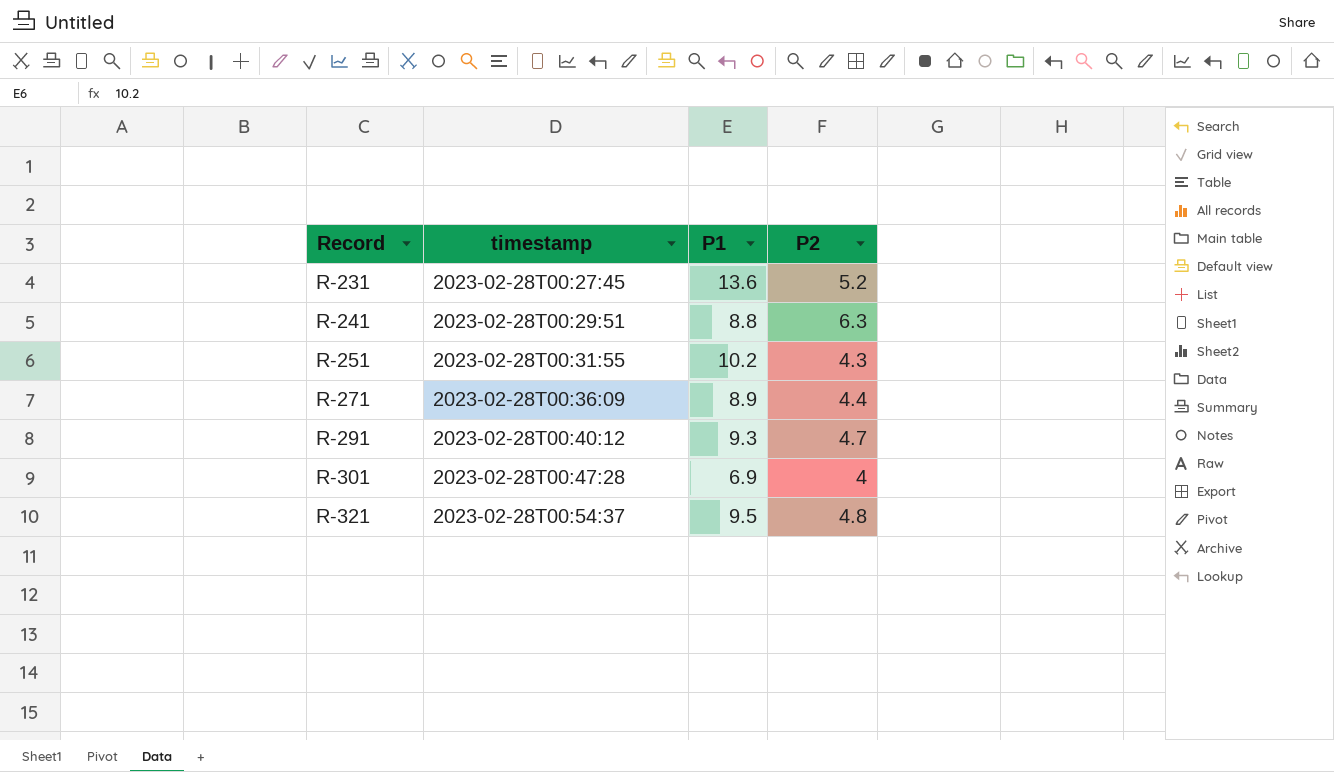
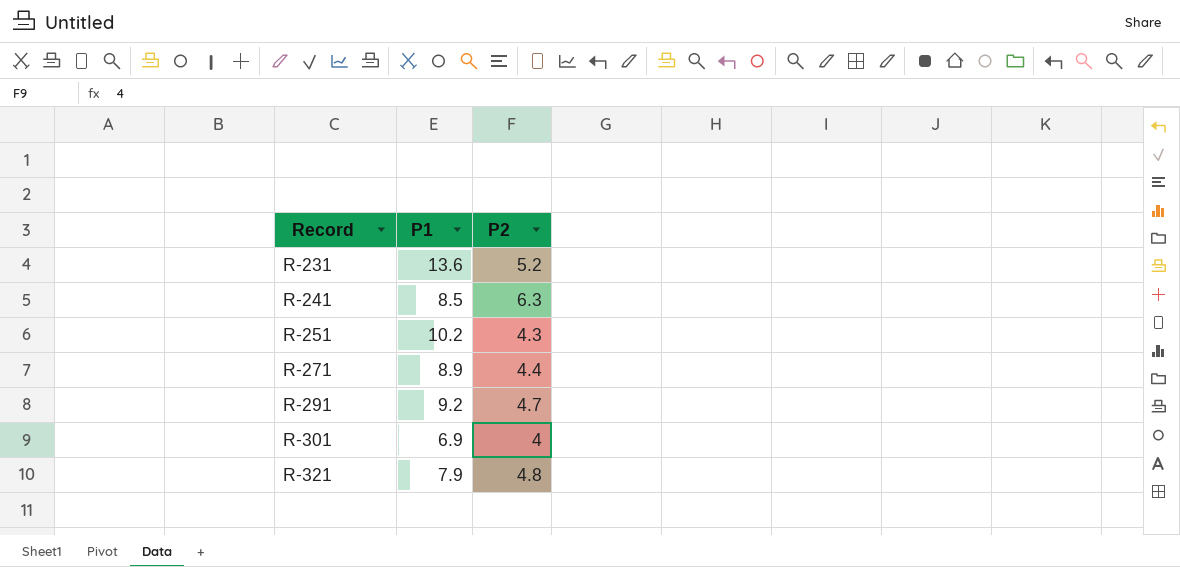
column timestamp | position: 2 -> none
R-241 | P1: 8.8 -> 8.5
R-291 | P1: 9.3 -> 9.2
R-321 | P1: 9.5 -> 7.9

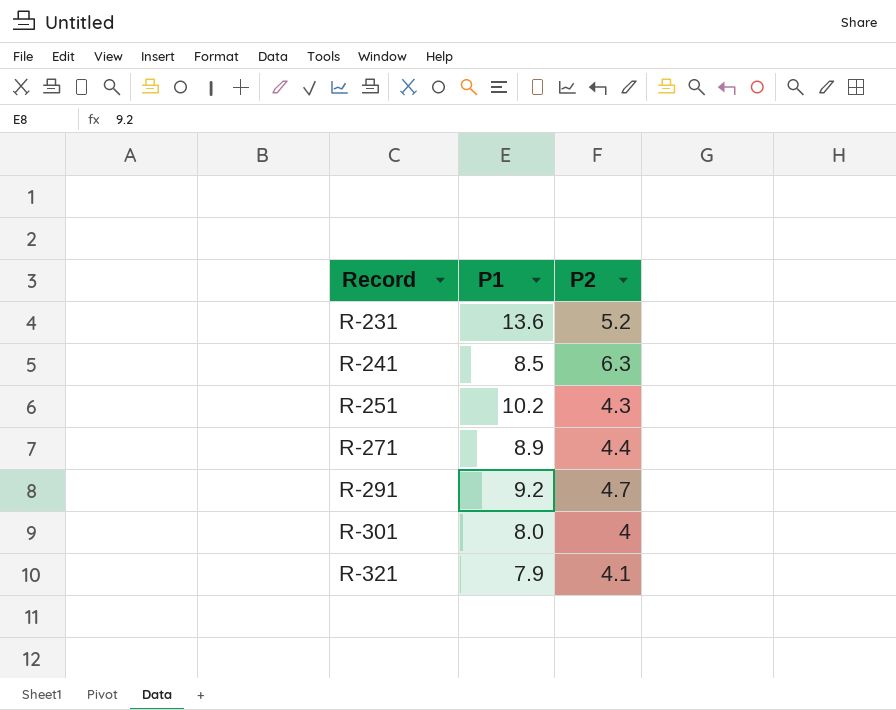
R-301 | P1: 6.9 -> 8.0
R-321 | P2: 4.8 -> 4.1

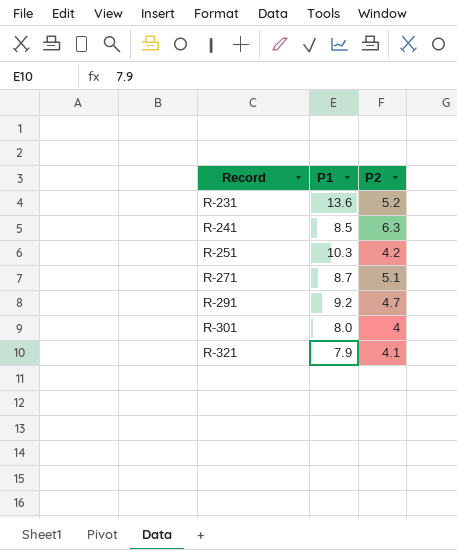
R-251 | P1: 10.2 -> 10.3
R-251 | P2: 4.3 -> 4.2
R-271 | P1: 8.9 -> 8.7
R-271 | P2: 4.4 -> 5.1

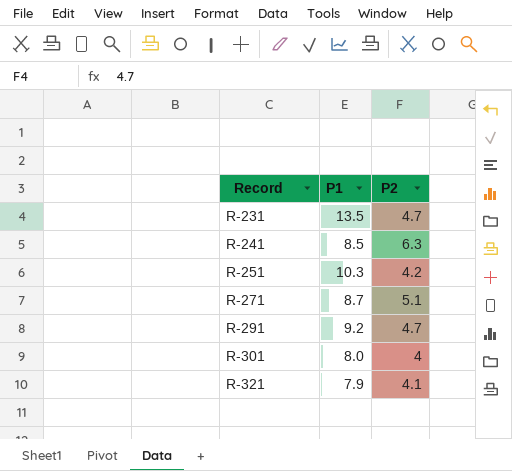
R-231 | P1: 13.6 -> 13.5
R-231 | P2: 5.2 -> 4.7

